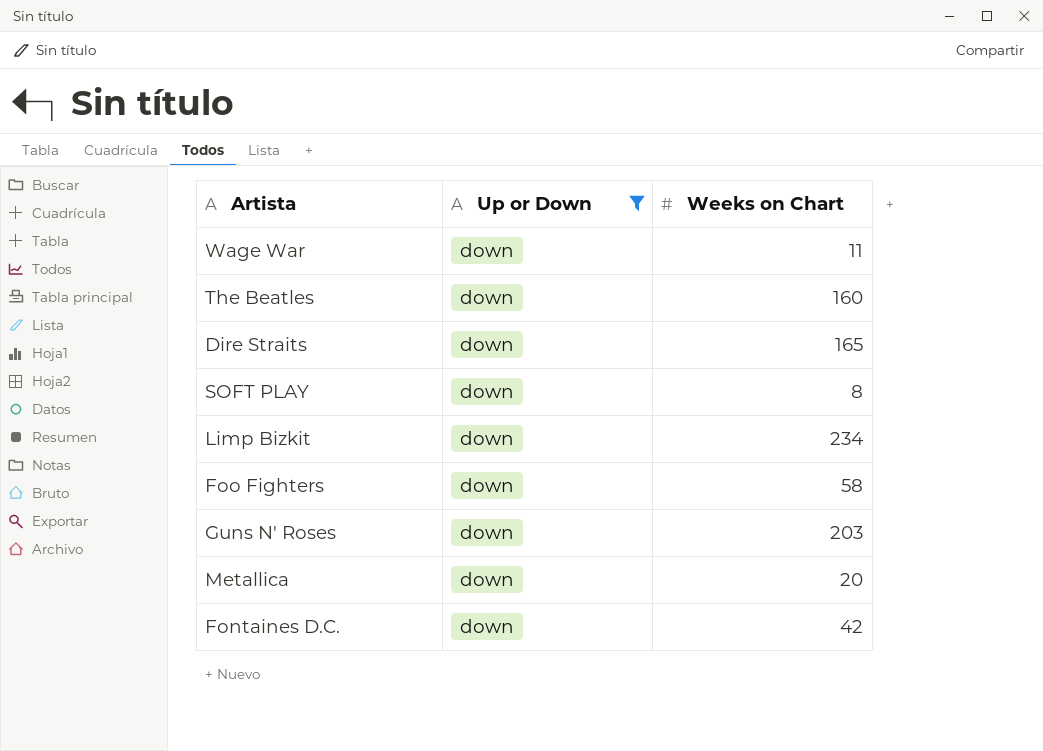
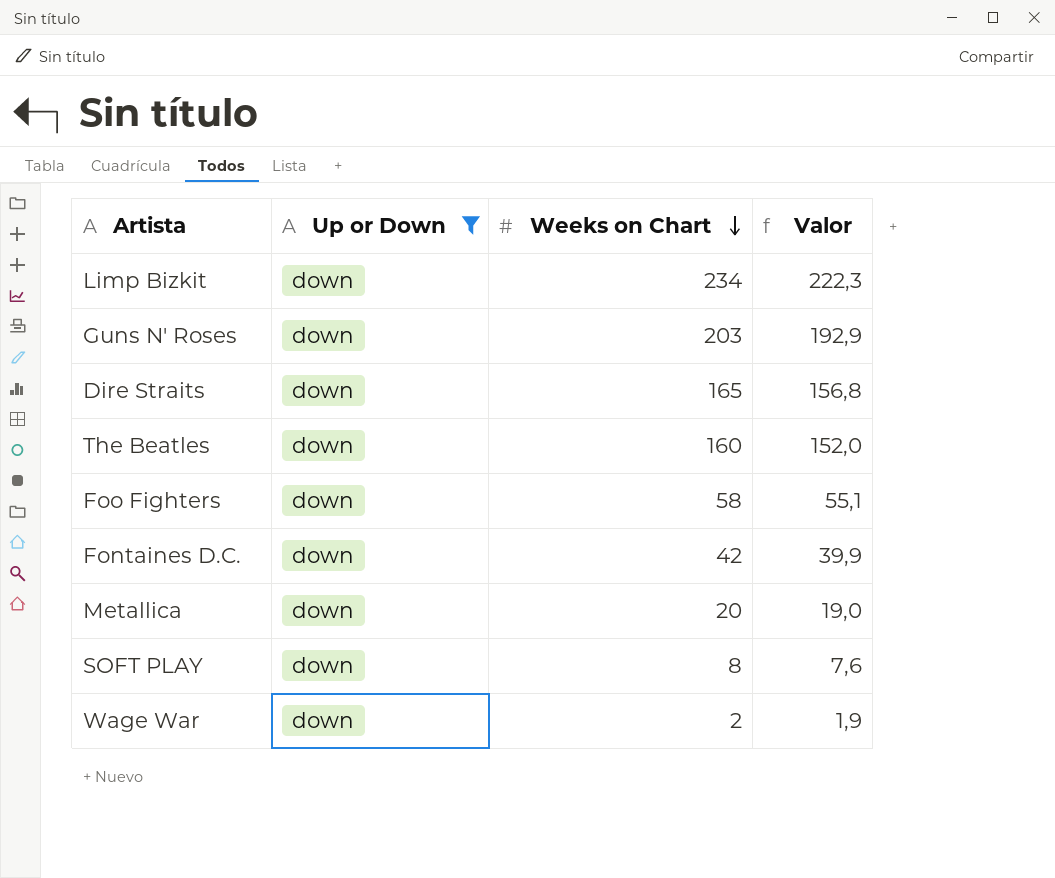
row order: none -> Weeks on Chart descending
column Valor | formula: none -> [Weeks on Chart] * 0,95
Wage War | Weeks on Chart: 11 -> 2

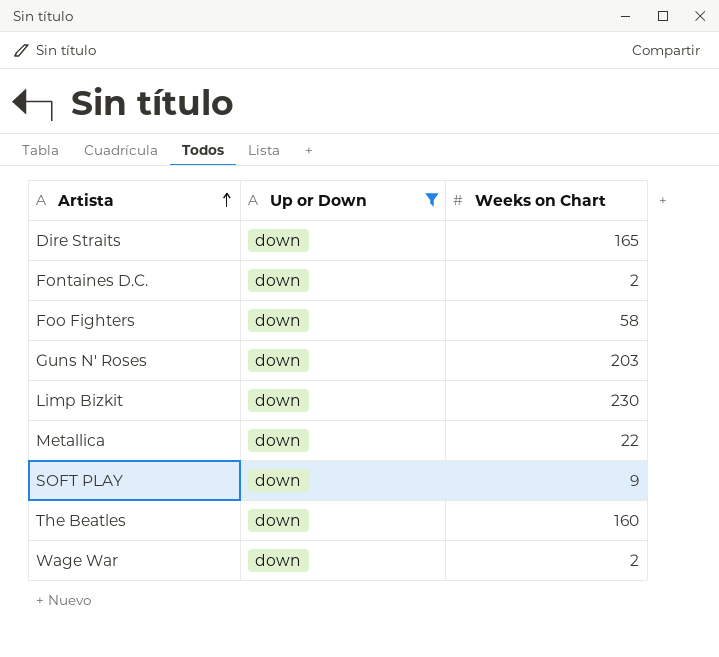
row order: Weeks on Chart descending -> Artista ascending
column Valor | formula: [Weeks on Chart] * 0,95 -> none
Fontaines D.C. | Weeks on Chart: 42 -> 2
Limp Bizkit | Weeks on Chart: 234 -> 230
Metallica | Weeks on Chart: 20 -> 22
SOFT PLAY | Weeks on Chart: 8 -> 9

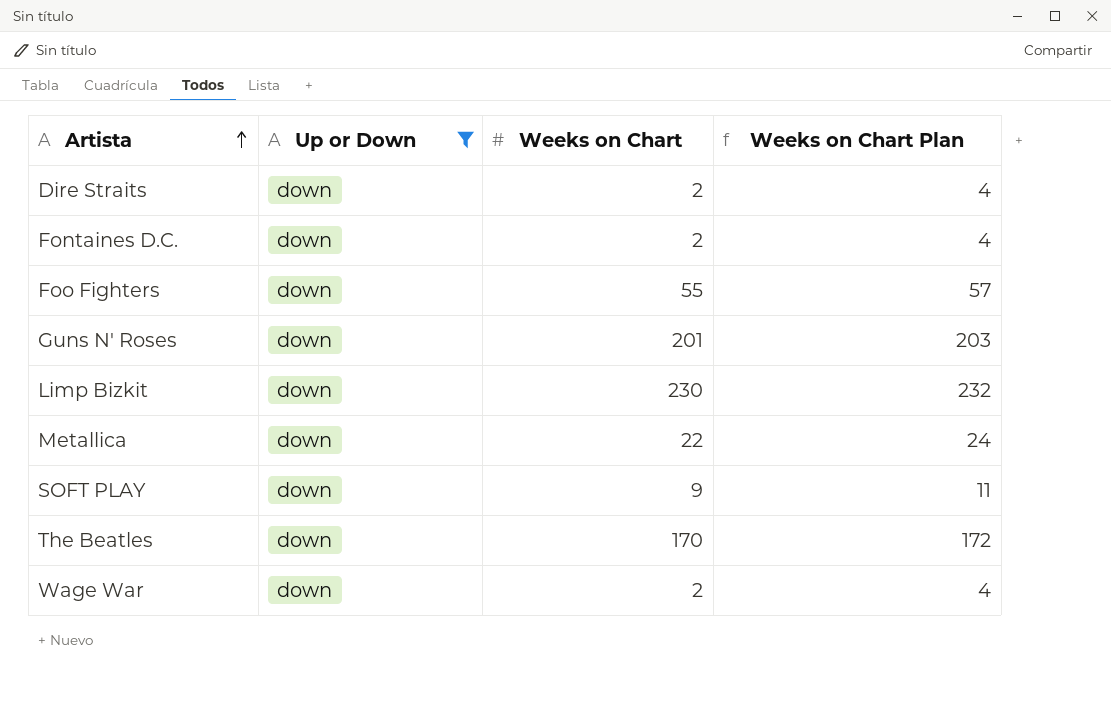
column Weeks on Chart Plan | formula: none -> [Weeks on Chart] + 2
Dire Straits | Weeks on Chart: 165 -> 2
Foo Fighters | Weeks on Chart: 58 -> 55
Guns N' Roses | Weeks on Chart: 203 -> 201
The Beatles | Weeks on Chart: 160 -> 170

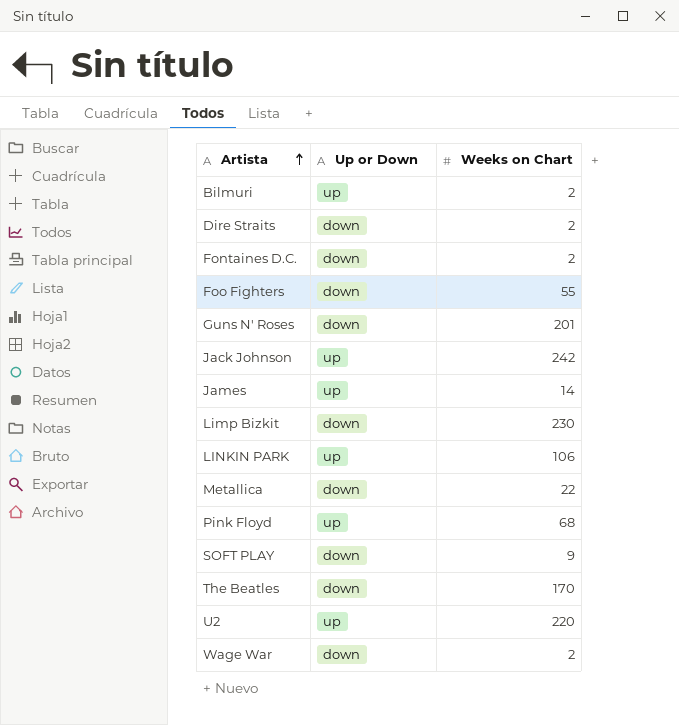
filter: Up or Down = down -> none
column Weeks on Chart Plan | formula: [Weeks on Chart] + 2 -> none

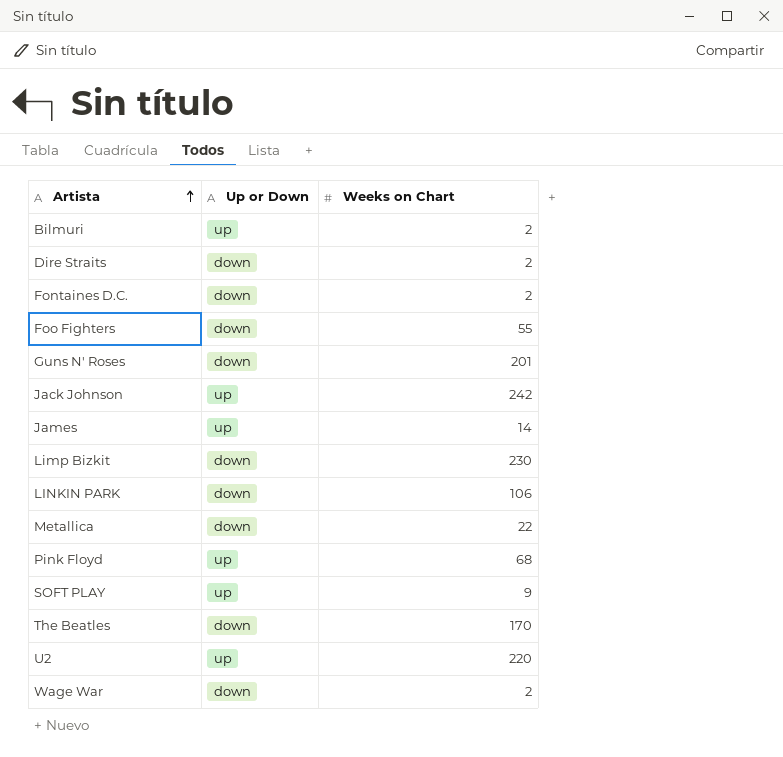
LINKIN PARK | Up or Down: up -> down
SOFT PLAY | Up or Down: down -> up

